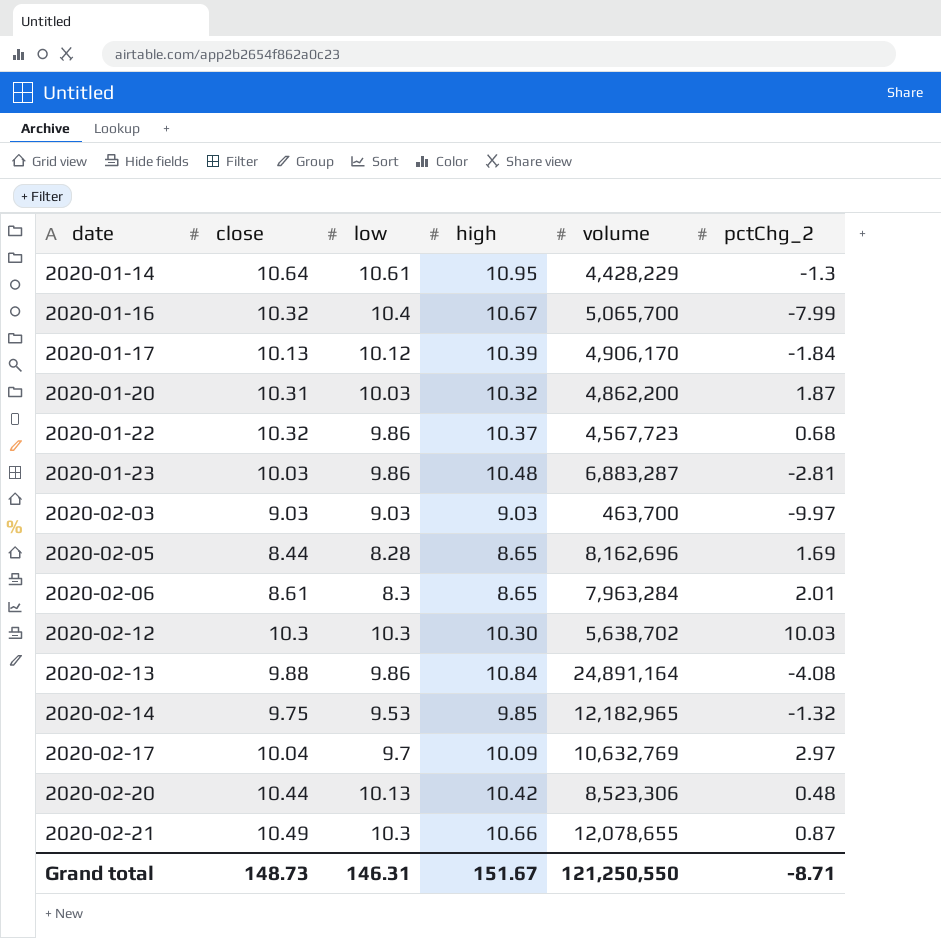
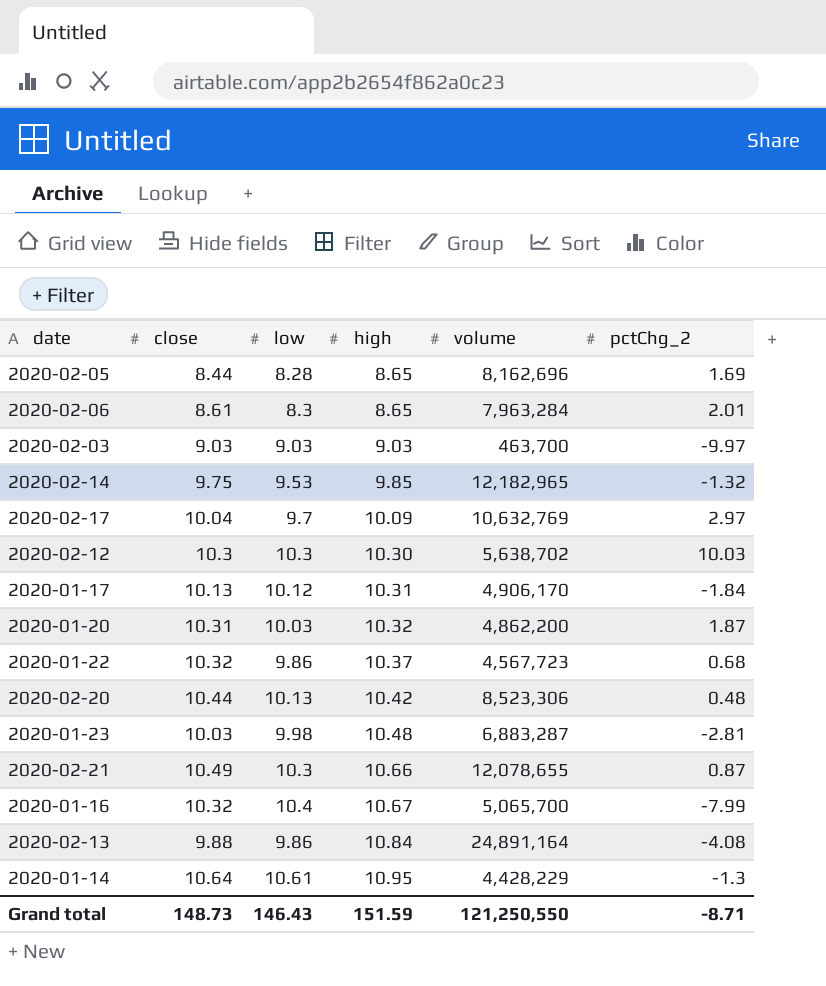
row order: date ascending -> high ascending
2020-01-17 | high: 10.39 -> 10.31
2020-01-23 | low: 9.86 -> 9.98
Grand total | low: 146.31 -> 146.43
Grand total | high: 151.67 -> 151.59

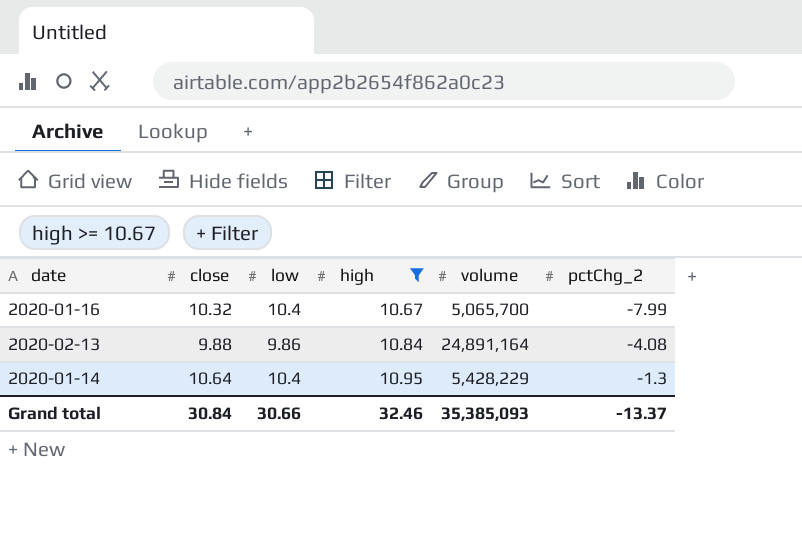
filter: none -> high >= 10.67
2020-01-14 | low: 10.61 -> 10.4
2020-01-14 | volume: 4,428,229 -> 5,428,229
Grand total | close: 148.73 -> 30.84
Grand total | low: 146.43 -> 30.66
Grand total | high: 151.59 -> 32.46
Grand total | volume: 121,250,550 -> 35,385,093
Grand total | pctChg_2: -8.71 -> -13.37

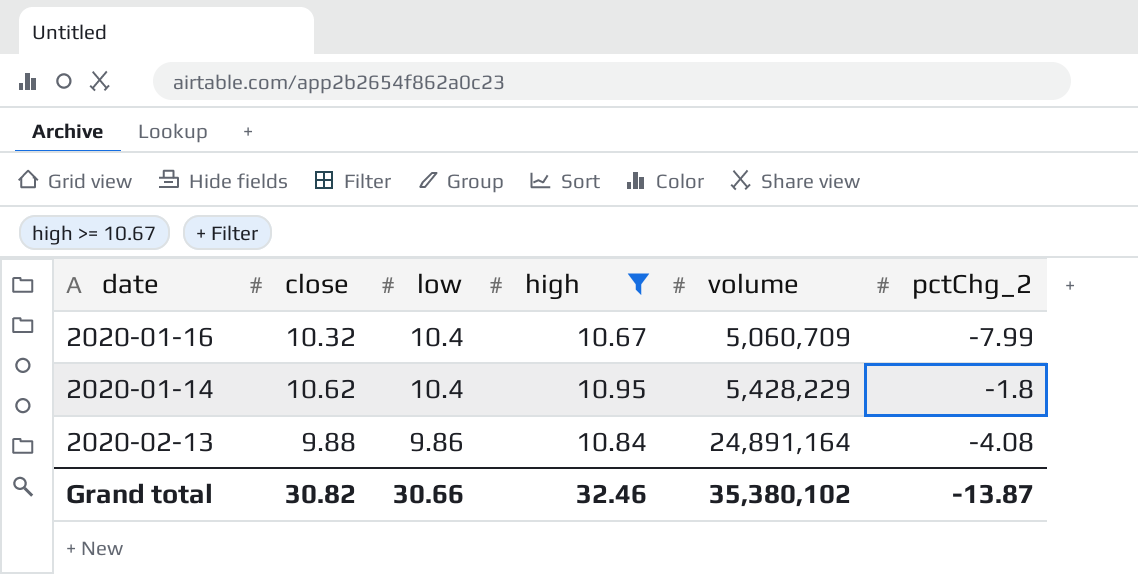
row order: high ascending -> low descending
2020-01-16 | volume: 5,065,700 -> 5,060,709
2020-01-14 | close: 10.64 -> 10.62
2020-01-14 | pctChg_2: -1.3 -> -1.8
Grand total | close: 30.84 -> 30.82
Grand total | volume: 35,385,093 -> 35,380,102
Grand total | pctChg_2: -13.37 -> -13.87

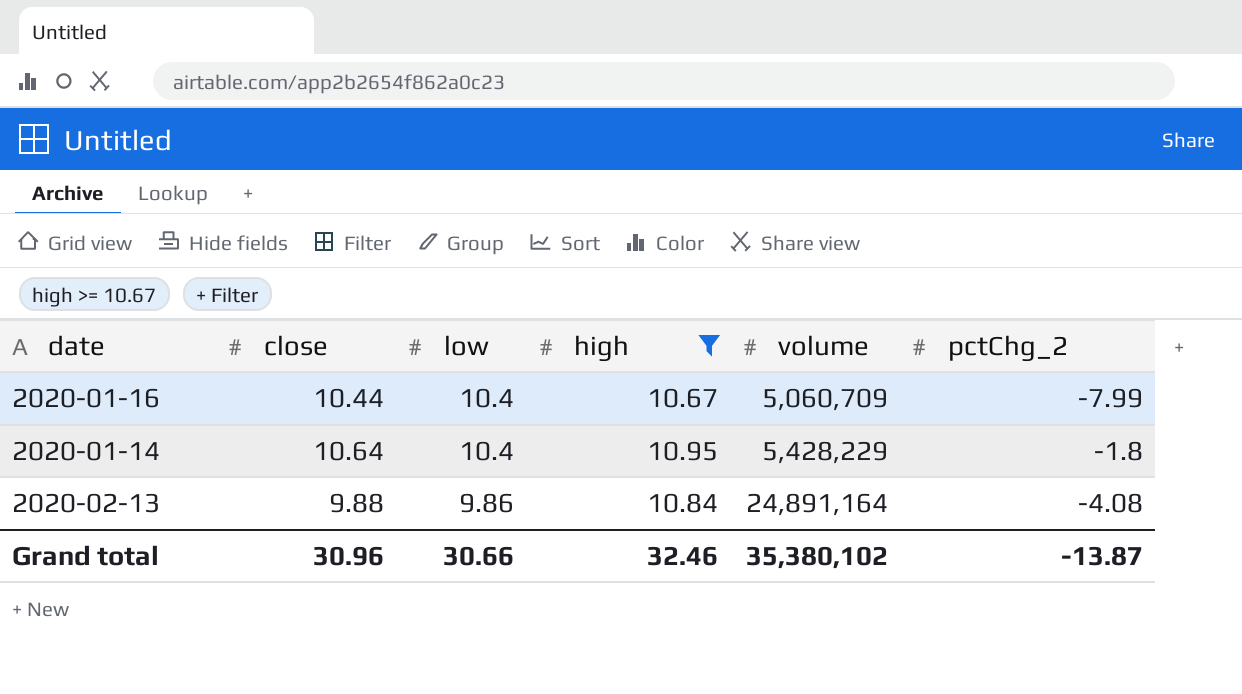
2020-01-16 | close: 10.32 -> 10.44
2020-01-14 | close: 10.62 -> 10.64
Grand total | close: 30.82 -> 30.96

